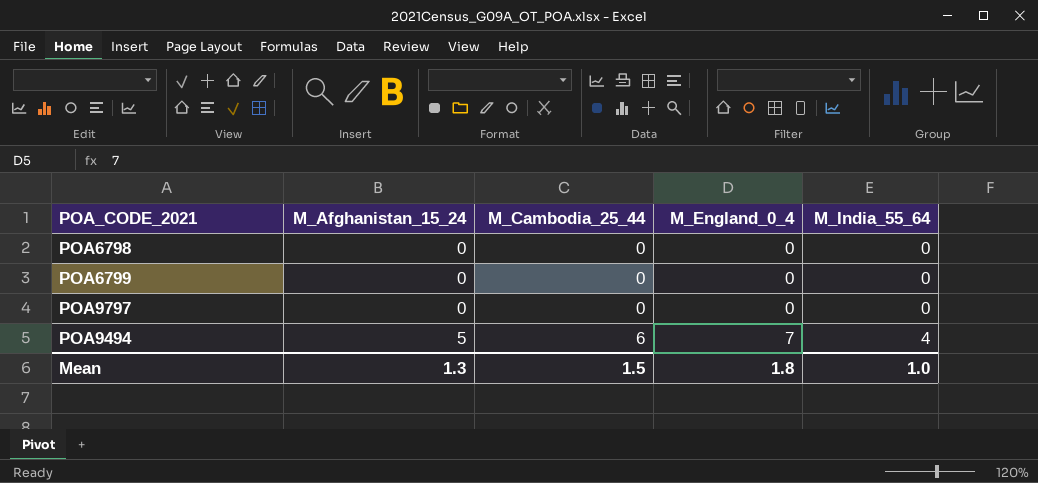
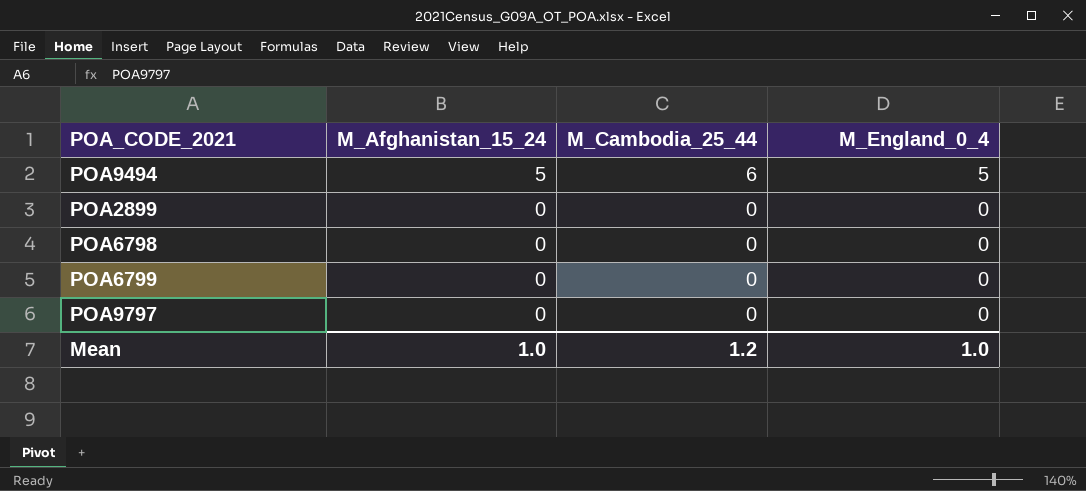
row order: M_Afghanistan_15_24 ascending -> M_Afghanistan_15_24 descending
column M_India_55_64 | position: 5 -> none
POA9494 | M_England_0_4: 7 -> 5
row POA2899: none -> 0 | 0 | 0
Mean | M_Afghanistan_15_24: 1.3 -> 1.0
Mean | M_Cambodia_25_44: 1.5 -> 1.2
Mean | M_England_0_4: 1.8 -> 1.0

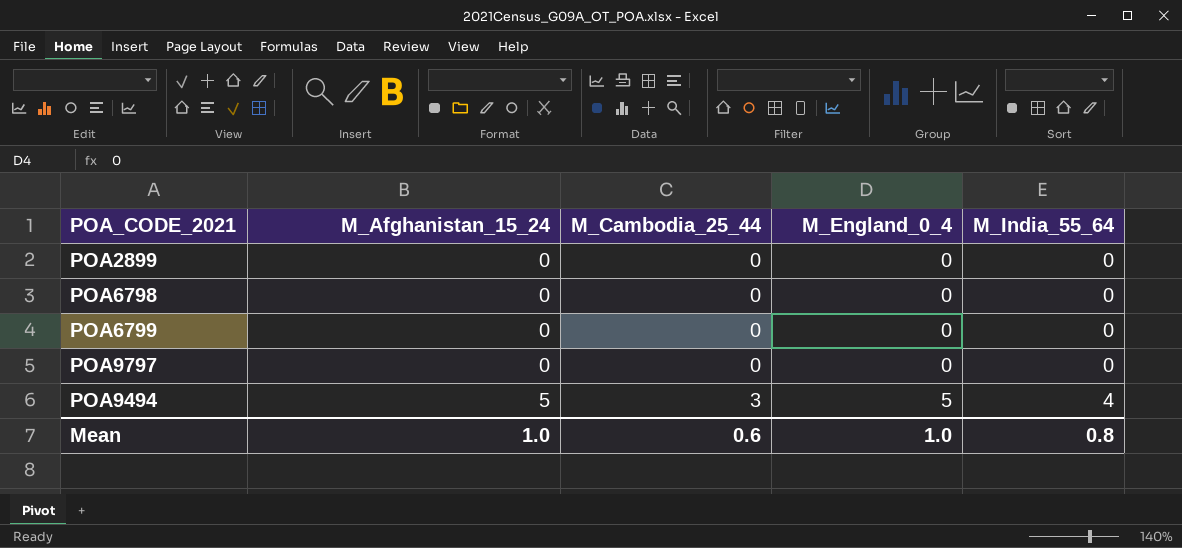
row order: M_Afghanistan_15_24 descending -> M_Afghanistan_15_24 ascending
column M_India_55_64 | position: none -> 5
POA9494 | M_Cambodia_25_44: 6 -> 3
Mean | M_Cambodia_25_44: 1.2 -> 0.6

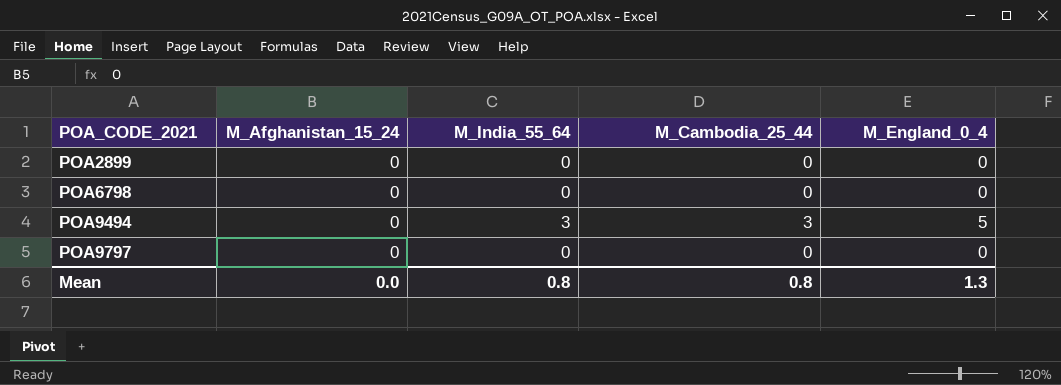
row order: M_Afghanistan_15_24 ascending -> POA_CODE_2021 ascending
column M_India_55_64 | position: 5 -> 3
row POA6799: 0 | 0 | 0 | 0 -> none
POA9494 | M_Afghanistan_15_24: 5 -> 0
POA9494 | M_India_55_64: 4 -> 3
Mean | M_Afghanistan_15_24: 1.0 -> 0.0
Mean | M_Cambodia_25_44: 0.6 -> 0.8
Mean | M_England_0_4: 1.0 -> 1.3

